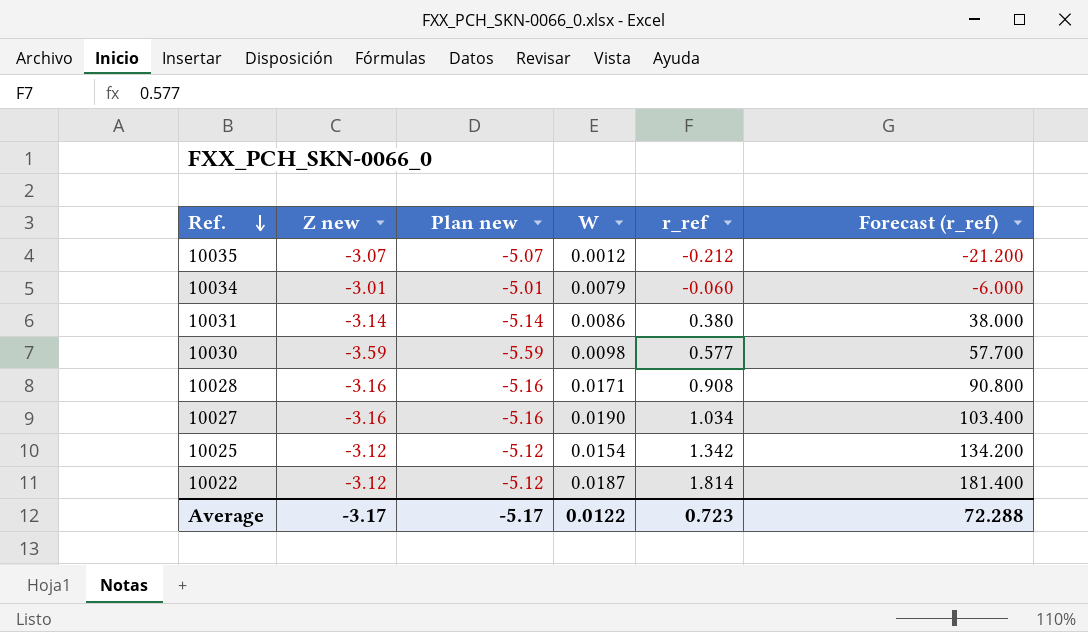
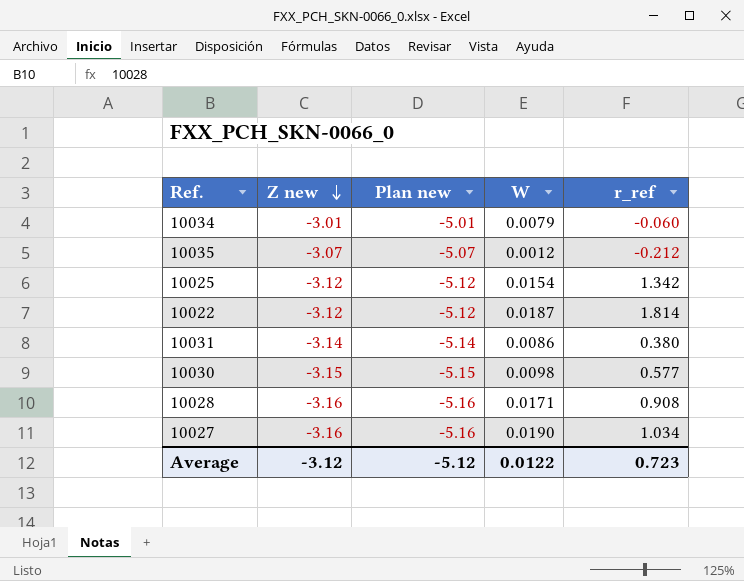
row order: Ref. descending -> Z new descending
column Forecast (r_ref) | formula: [r_ref] * 100 -> none
10030 | Z new: -3.59 -> -3.15
10030 | Plan new: -5.59 -> -5.15
Average | Z new: -3.17 -> -3.12
Average | Plan new: -5.17 -> -5.12

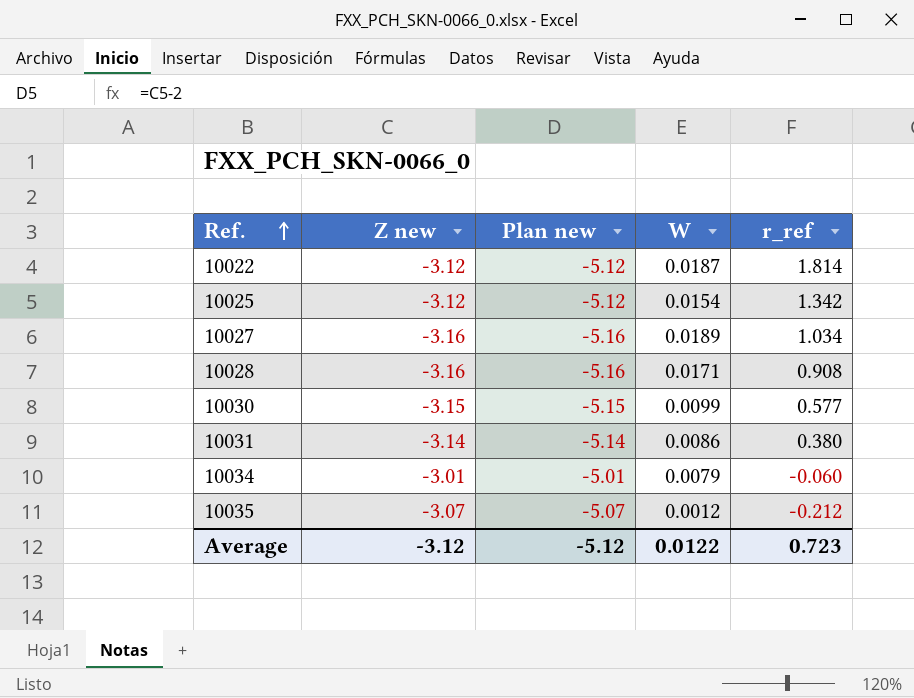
row order: Z new descending -> Ref. ascending
10027 | W: 0.0190 -> 0.0189
10030 | W: 0.0098 -> 0.0099

